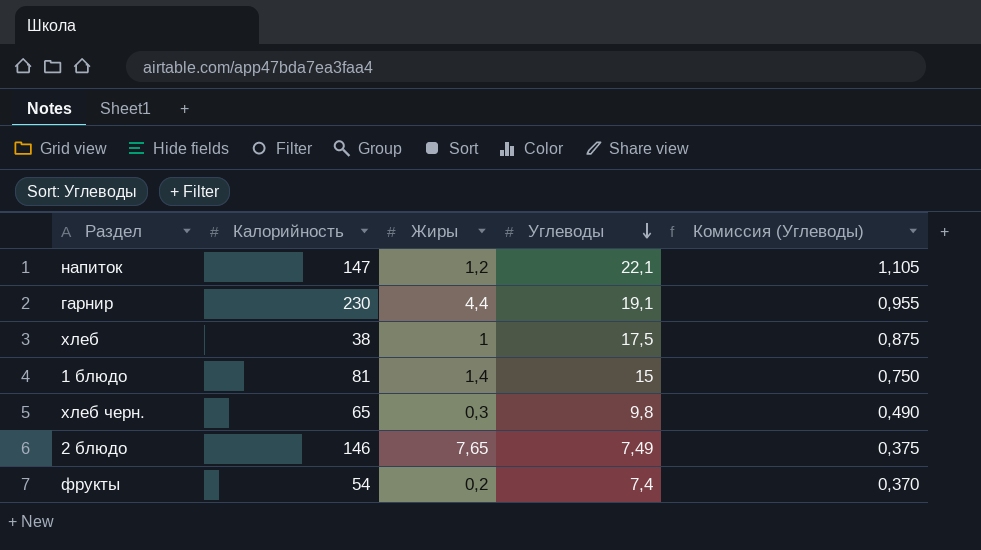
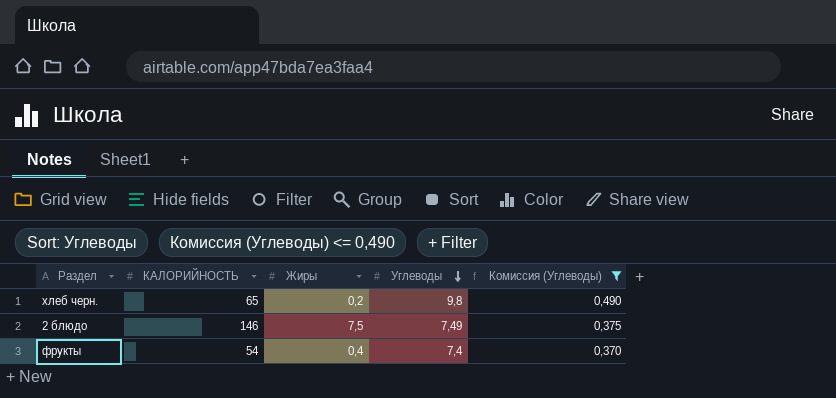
filter: none -> Комиссия (Углеводы) <= 0,490
column name: Калорийность -> КАЛОРИЙНОСТЬ
хлеб черн. | Жиры: 0,3 -> 0,2
2 блюдо | Жиры: 7,65 -> 7,5
фрукты | Жиры: 0,2 -> 0,4

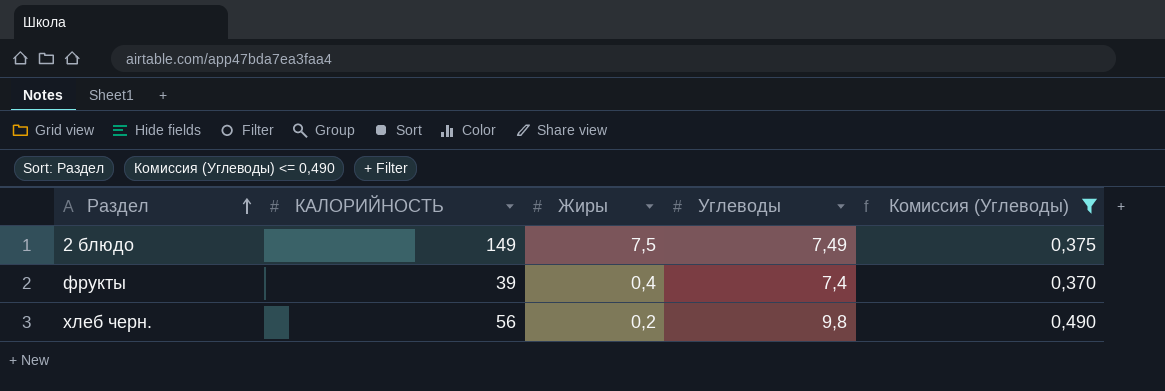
row order: Углеводы descending -> Раздел ascending
2 блюдо | КАЛОРИЙНОСТЬ: 146 -> 149
фрукты | КАЛОРИЙНОСТЬ: 54 -> 39
хлеб черн. | КАЛОРИЙНОСТЬ: 65 -> 56

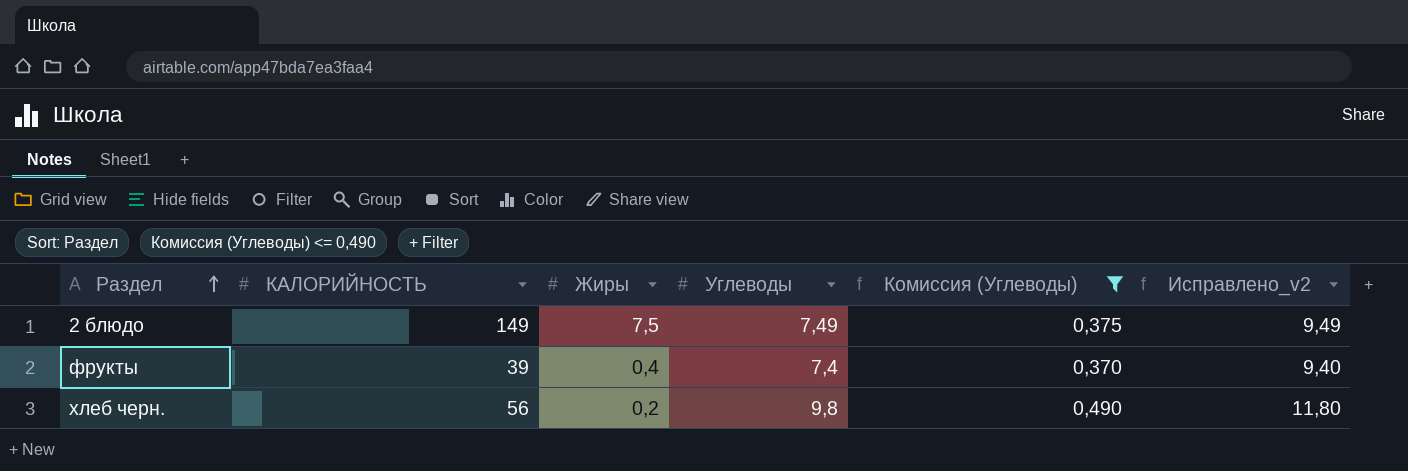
column Исправлено_v2 | formula: none -> [Углеводы] + 2

